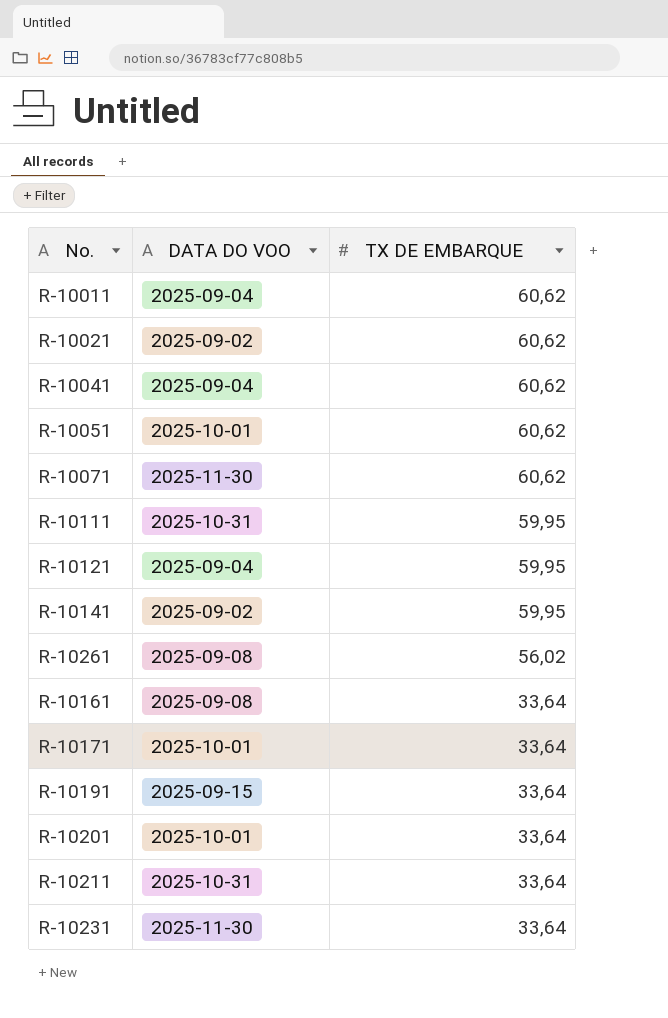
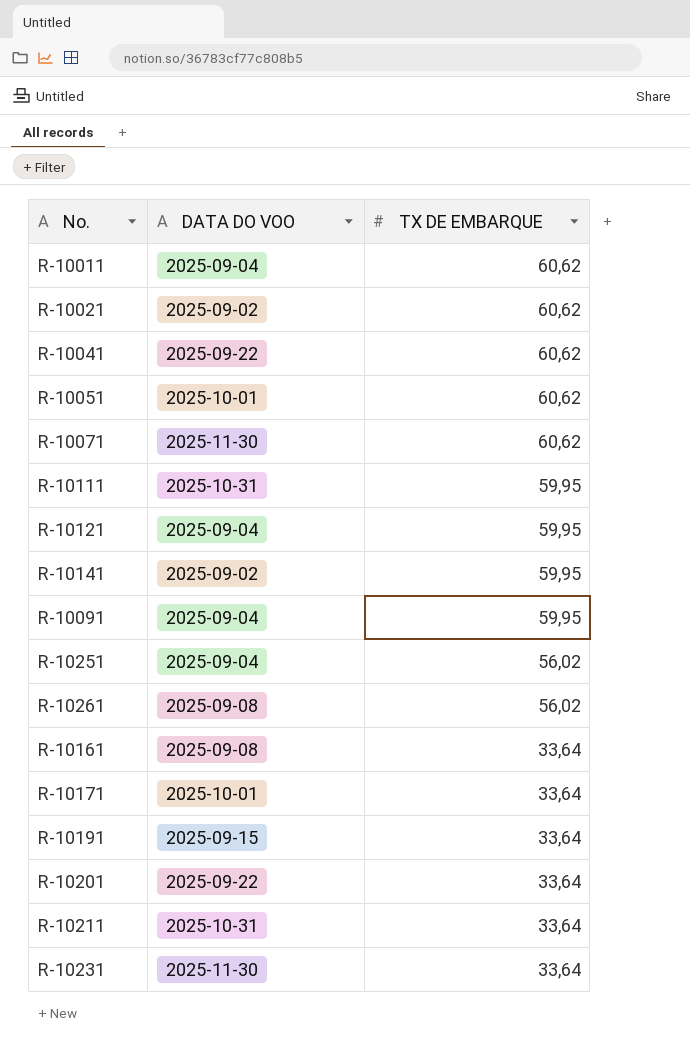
R-10041 | DATA DO VOO: 2025-09-04 -> 2025-09-22
row R-10091: none -> 2025-09-04 | 59,95
row R-10251: none -> 2025-09-04 | 56,02
R-10201 | DATA DO VOO: 2025-10-01 -> 2025-09-22

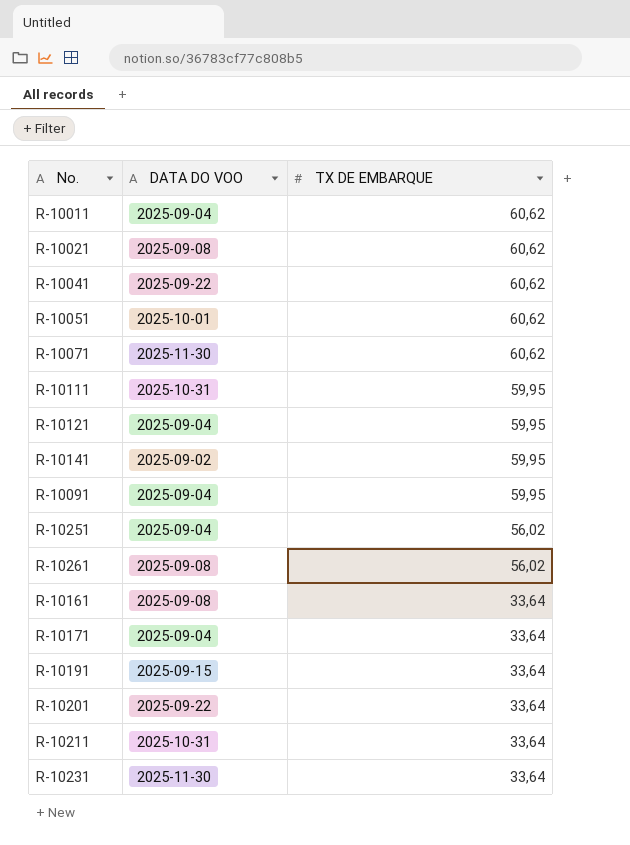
R-10021 | DATA DO VOO: 2025-09-02 -> 2025-09-08
R-10171 | DATA DO VOO: 2025-10-01 -> 2025-09-04

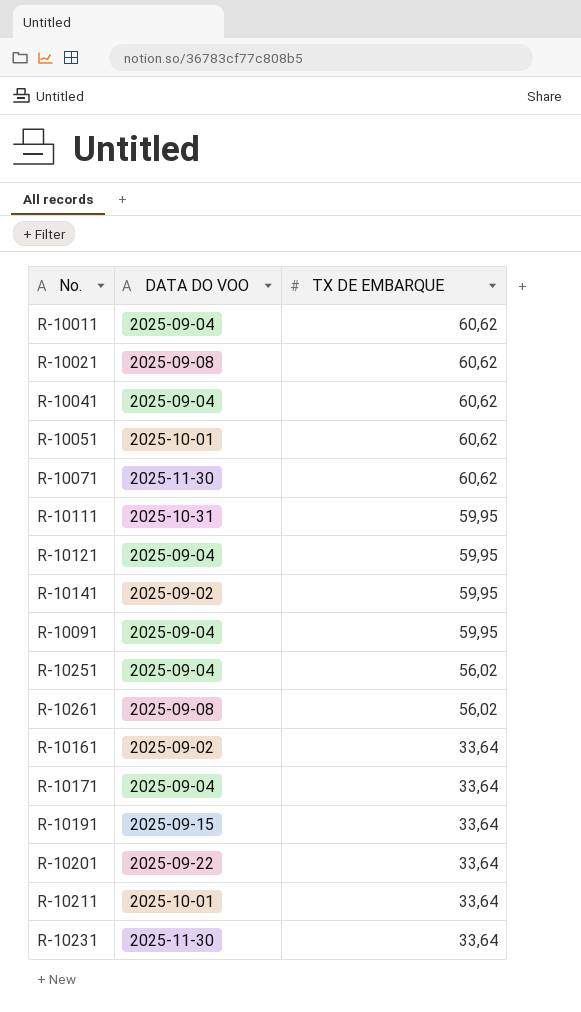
R-10041 | DATA DO VOO: 2025-09-22 -> 2025-09-04
R-10161 | DATA DO VOO: 2025-09-08 -> 2025-09-02
R-10211 | DATA DO VOO: 2025-10-31 -> 2025-10-01

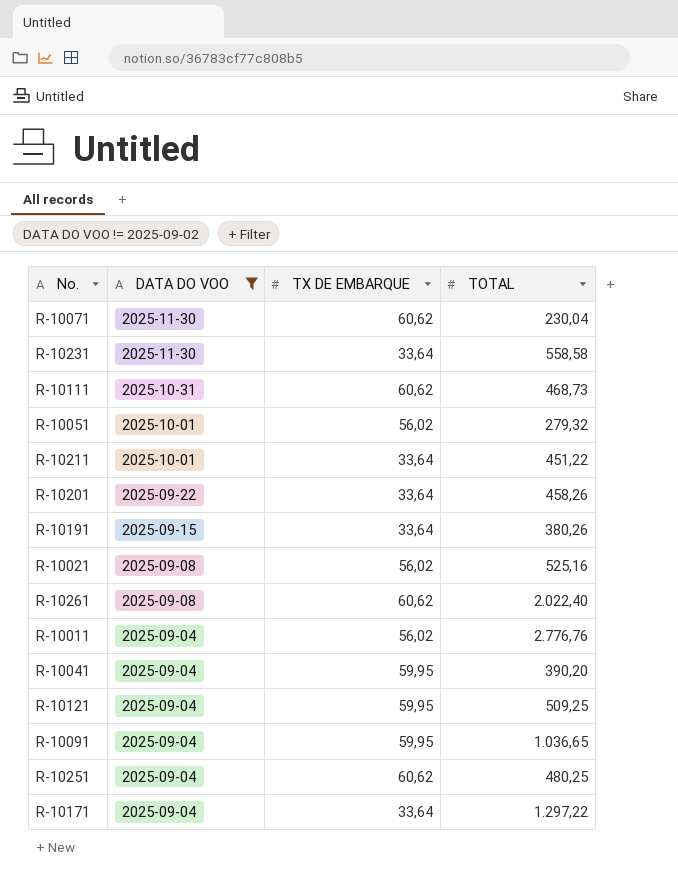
filter: none -> DATA DO VOO != 2025-09-02
row order: TX DE EMBARQUE descending -> DATA DO VOO descending
column TOTAL | position: none -> 4
R-10111 | TX DE EMBARQUE: 59,95 -> 60,62
R-10051 | TX DE EMBARQUE: 60,62 -> 56,02
R-10021 | TX DE EMBARQUE: 60,62 -> 56,02
R-10261 | TX DE EMBARQUE: 56,02 -> 60,62
R-10011 | TX DE EMBARQUE: 60,62 -> 56,02
R-10041 | TX DE EMBARQUE: 60,62 -> 59,95
R-10251 | TX DE EMBARQUE: 56,02 -> 60,62

